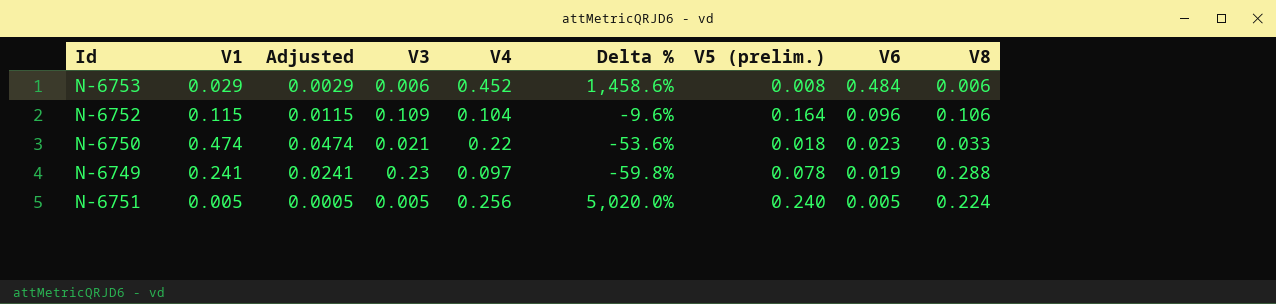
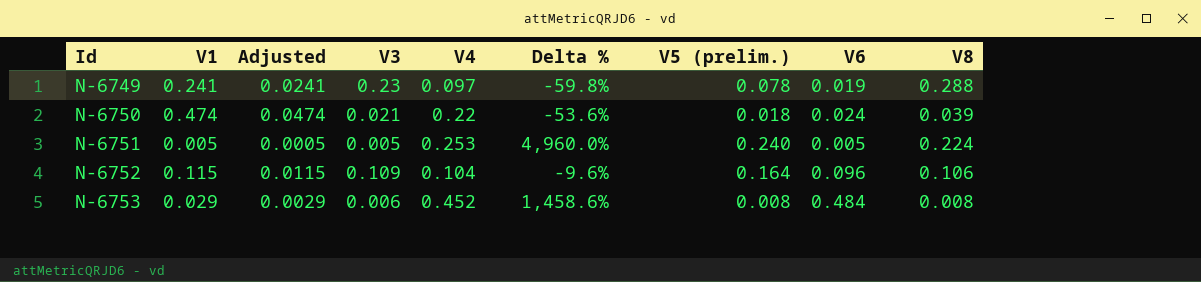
row order: V6 descending -> Id ascending
N-6750 | V6: 0.023 -> 0.024
N-6750 | V8: 0.033 -> 0.039
N-6751 | V4: 0.256 -> 0.253
N-6751 | Delta %: 5,020.0% -> 4,960.0%
N-6753 | V8: 0.006 -> 0.008

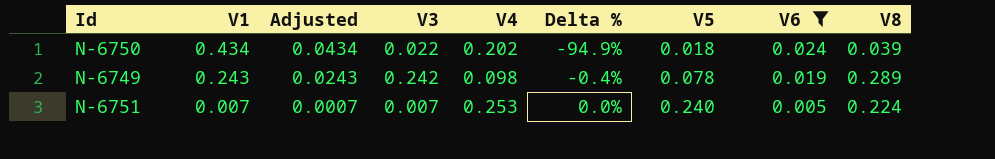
filter: none -> V6 <= 0.024
row order: Id ascending -> V1 descending
column Delta % | formula: ([V4] - [V1]) / [V1] -> ([V3] - [V1]) / [V1]
column name: V5 (prelim.) -> V5
N-6750 | V1: 0.474 -> 0.434
N-6750 | Adjusted: 0.0474 -> 0.0434
N-6750 | V3: 0.021 -> 0.022
N-6750 | V4: 0.22 -> 0.202
N-6749 | V1: 0.241 -> 0.243
N-6749 | Adjusted: 0.0241 -> 0.0243
N-6749 | V3: 0.23 -> 0.242
N-6749 | V4: 0.097 -> 0.098
N-6749 | V8: 0.288 -> 0.289
N-6751 | V1: 0.005 -> 0.007
N-6751 | Adjusted: 0.0005 -> 0.0007
N-6751 | V3: 0.005 -> 0.007

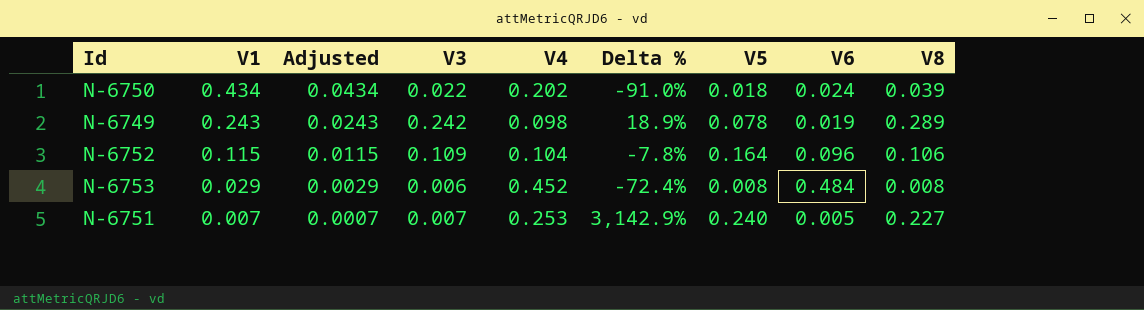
filter: V6 <= 0.024 -> none
column Delta % | formula: ([V3] - [V1]) / [V1] -> ([V8] - [V1]) / [V1]
N-6751 | V8: 0.224 -> 0.227

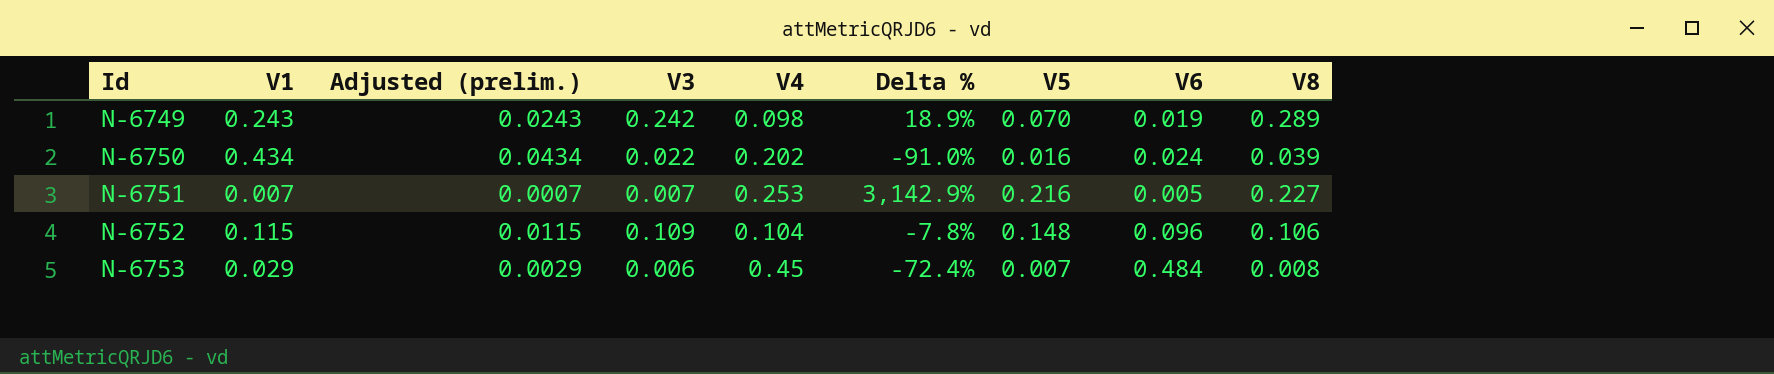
row order: V1 descending -> Id ascending
column name: Adjusted -> Adjusted (prelim.)
N-6749 | V5: 0.078 -> 0.070
N-6750 | V5: 0.018 -> 0.016
N-6751 | V5: 0.240 -> 0.216
N-6752 | V5: 0.164 -> 0.148
N-6753 | V4: 0.452 -> 0.45
N-6753 | V5: 0.008 -> 0.007

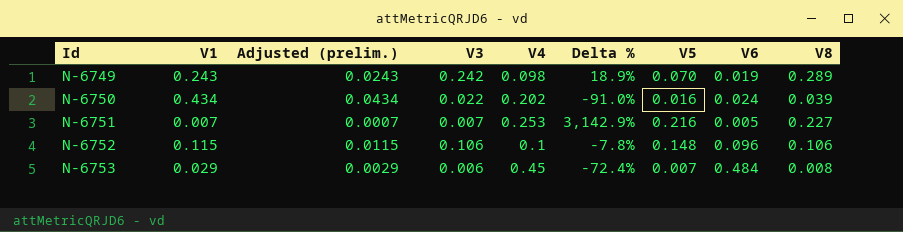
N-6752 | V3: 0.109 -> 0.106
N-6752 | V4: 0.104 -> 0.1

